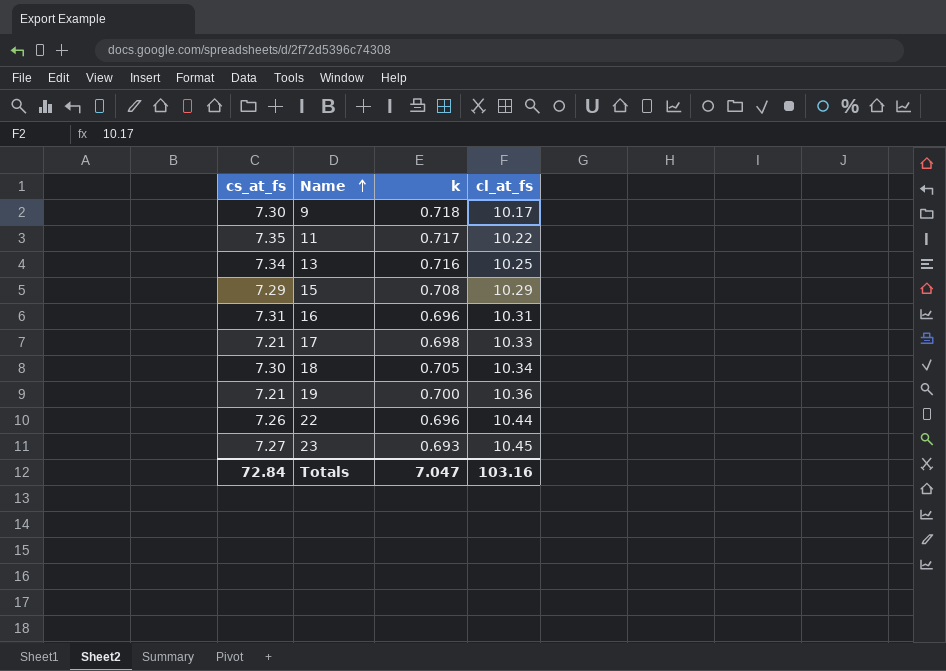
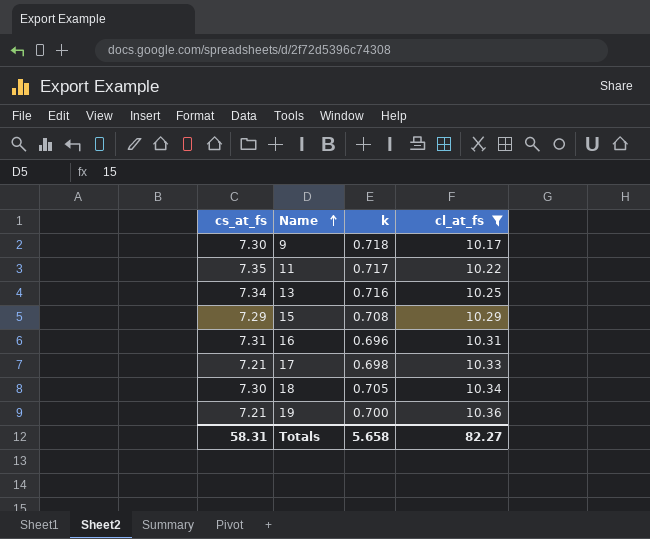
filter: none -> cl_at_fs <= 10.36
Totals | cs_at_fs: 72.84 -> 58.31
Totals | k: 7.047 -> 5.658
Totals | cl_at_fs: 103.16 -> 82.27

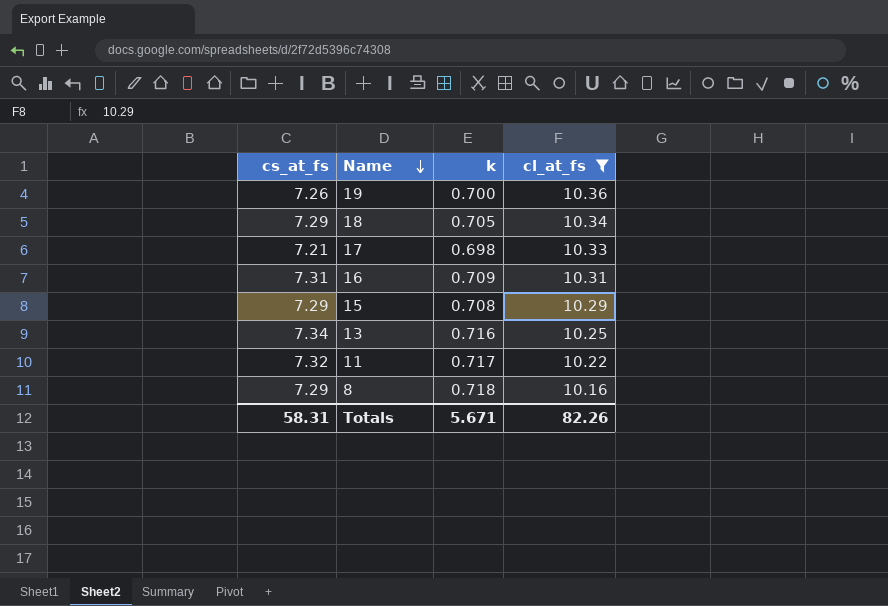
row order: Name ascending -> Name descending
row 9: 7.30 | 0.718 | 10.17 -> none
19 | cs_at_fs: 7.21 -> 7.26
18 | cs_at_fs: 7.30 -> 7.29
16 | k: 0.696 -> 0.709
11 | cs_at_fs: 7.35 -> 7.32
row 8: none -> 7.29 | 0.718 | 10.16
Totals | k: 5.658 -> 5.671
Totals | cl_at_fs: 82.27 -> 82.26

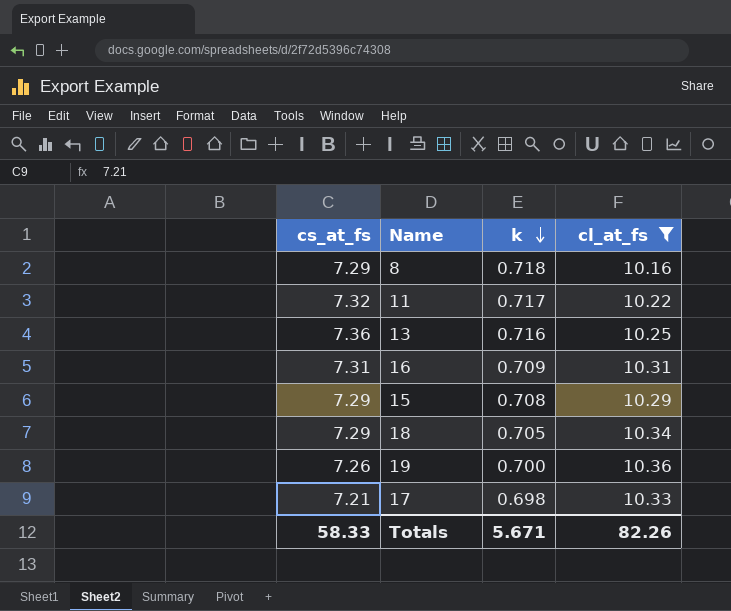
row order: Name descending -> k descending
13 | cs_at_fs: 7.34 -> 7.36
Totals | cs_at_fs: 58.31 -> 58.33

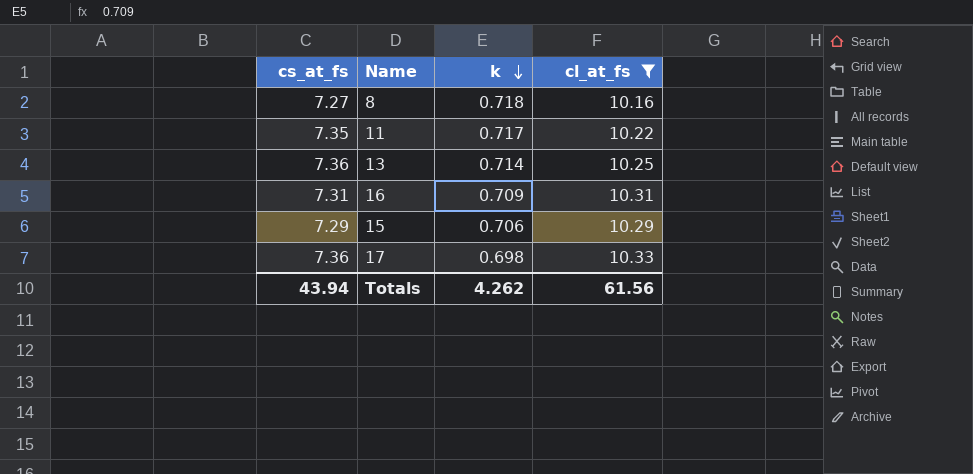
row 18: 7.29 | 0.705 | 10.34 -> none
row 19: 7.26 | 0.700 | 10.36 -> none
8 | cs_at_fs: 7.29 -> 7.27
11 | cs_at_fs: 7.32 -> 7.35
13 | k: 0.716 -> 0.714
15 | k: 0.708 -> 0.706
17 | cs_at_fs: 7.21 -> 7.36
Totals | cs_at_fs: 58.33 -> 43.94
Totals | k: 5.671 -> 4.262
Totals | cl_at_fs: 82.26 -> 61.56

